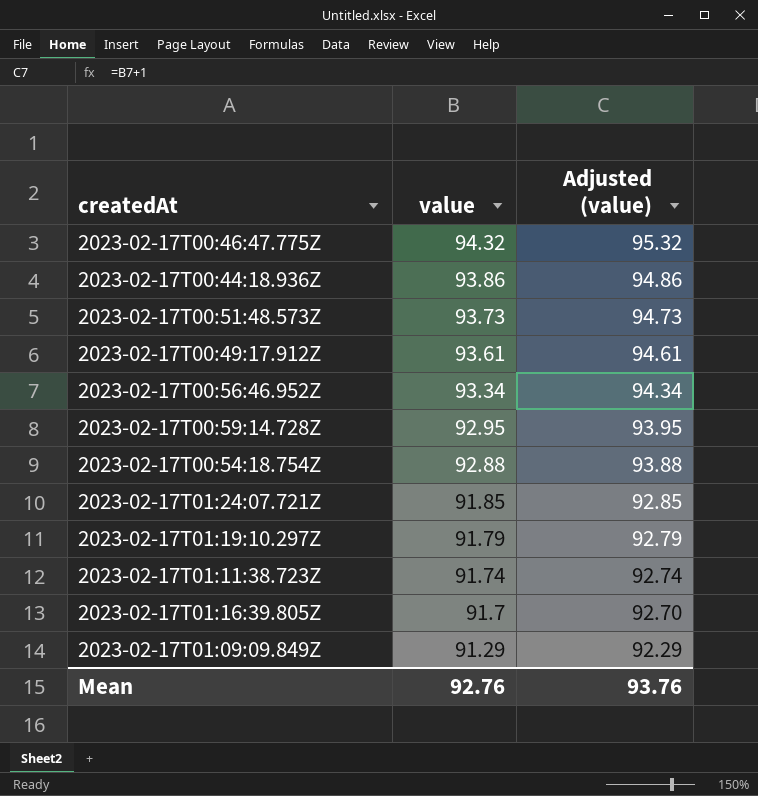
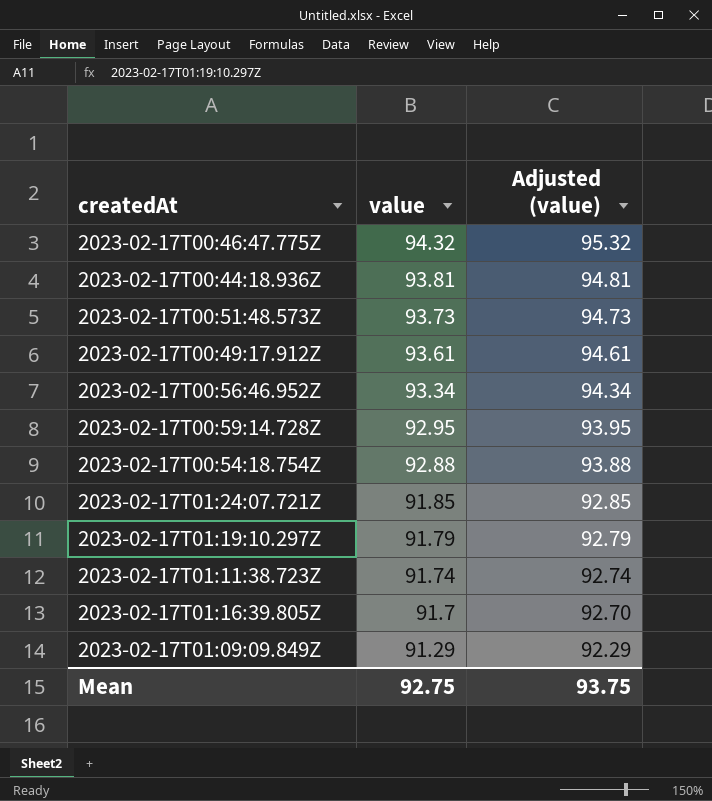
2023-02-17T00:44:18.936Z | value: 93.86 -> 93.81
2023-02-17T00:44:18.936Z | Adjusted (value): 94.86 -> 94.81
Mean | value: 92.76 -> 92.75
Mean | Adjusted (value): 93.76 -> 93.75

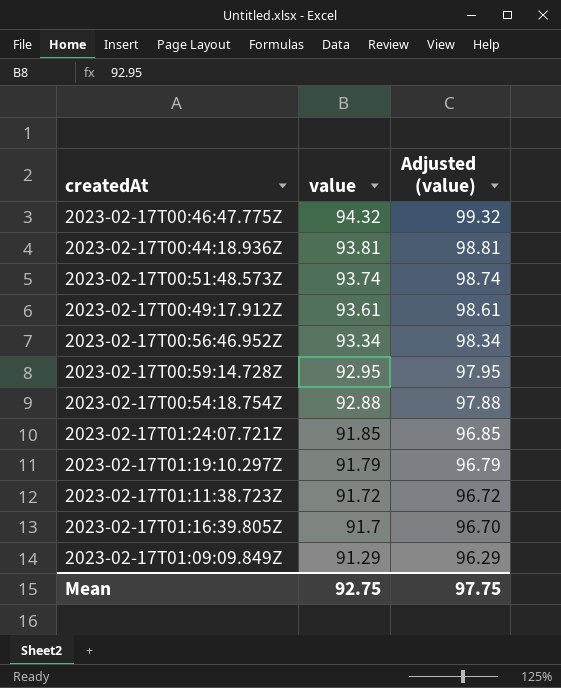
column Adjusted (value) | formula: [value] + 1 -> [value] + 5
2023-02-17T00:51:48.573Z | value: 93.73 -> 93.74
2023-02-17T01:11:38.723Z | value: 91.74 -> 91.72
Mean | Adjusted (value): 93.75 -> 97.75

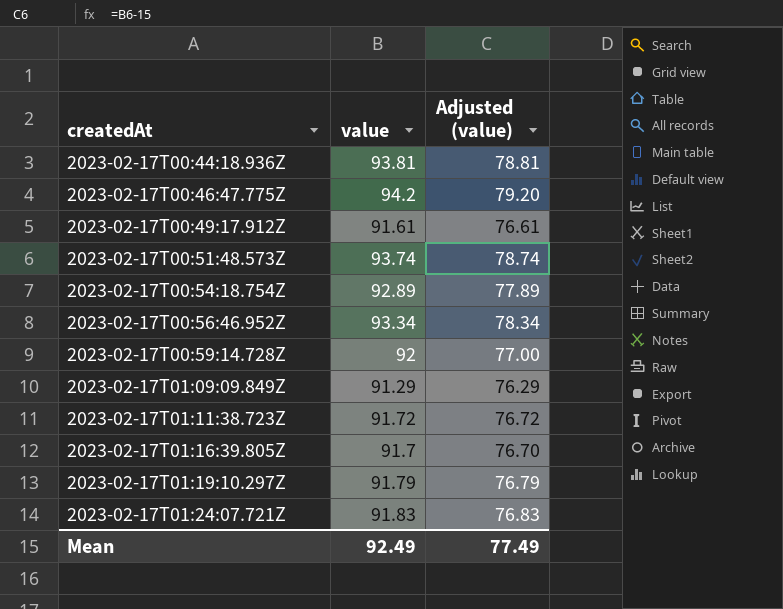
row order: value descending -> createdAt ascending
column Adjusted (value) | formula: [value] + 5 -> [value] - 15
2023-02-17T00:46:47.775Z | value: 94.32 -> 94.2
2023-02-17T00:49:17.912Z | value: 93.61 -> 91.61
2023-02-17T00:54:18.754Z | value: 92.88 -> 92.89
2023-02-17T00:59:14.728Z | value: 92.95 -> 92
2023-02-17T01:24:07.721Z | value: 91.85 -> 91.83
Mean | value: 92.75 -> 92.49
Mean | Adjusted (value): 97.75 -> 77.49

